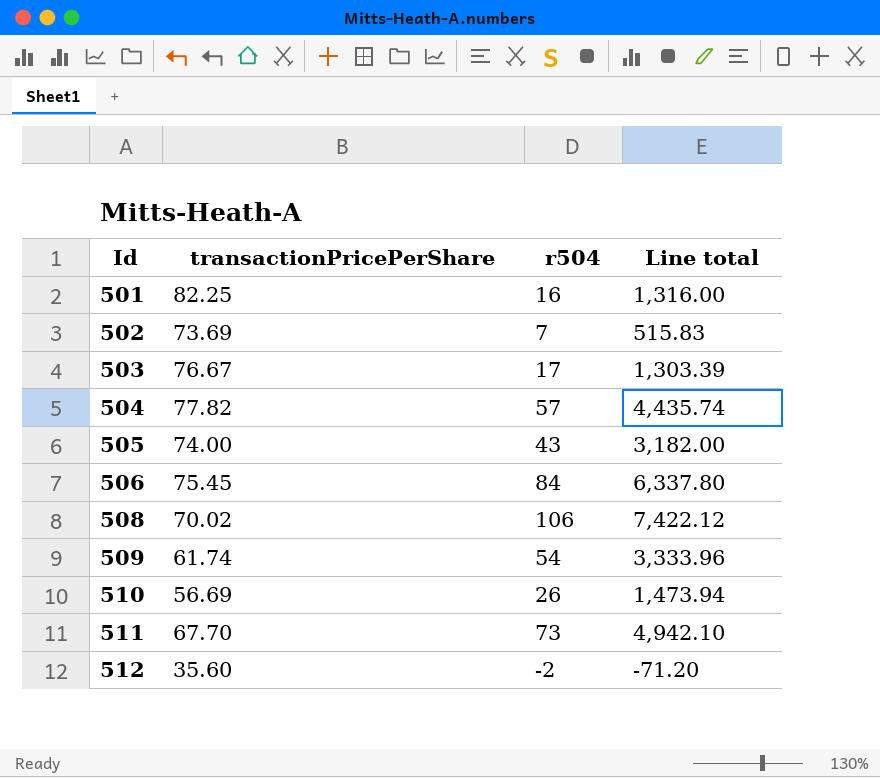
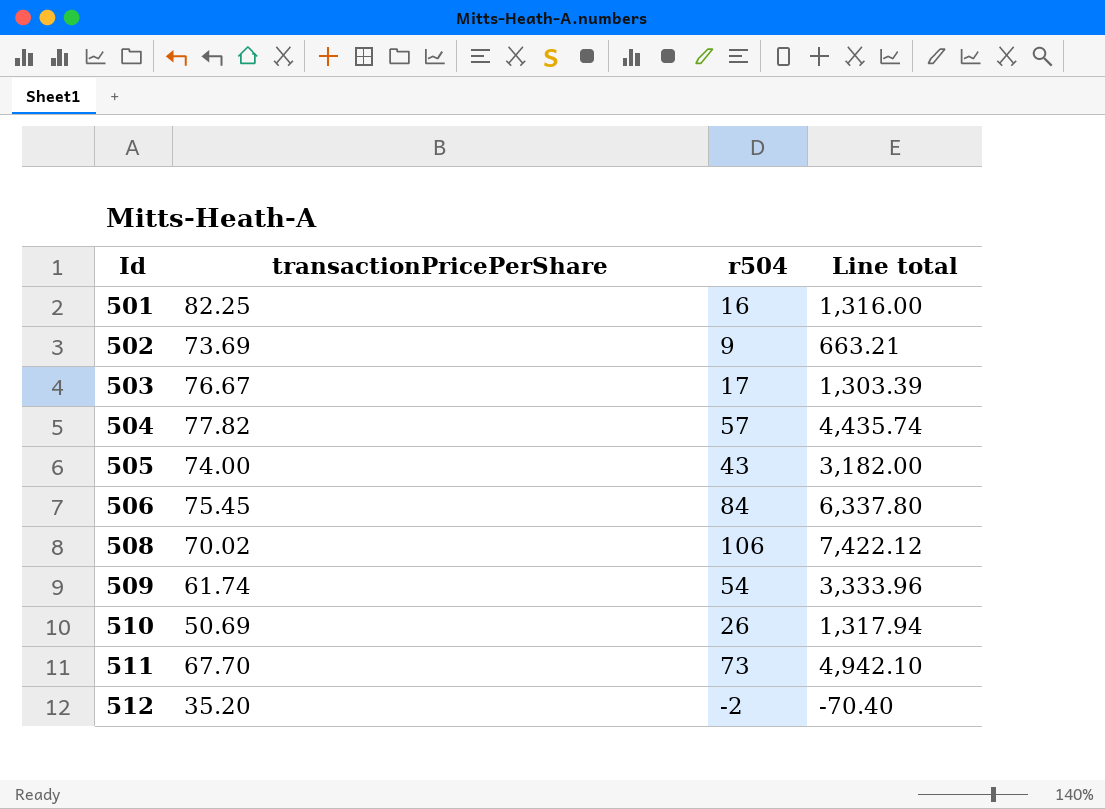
502 | r504: 7 -> 9
502 | Line total: 515.83 -> 663.21
510 | transactionPricePerShare: 56.69 -> 50.69
510 | Line total: 1,473.94 -> 1,317.94
512 | transactionPricePerShare: 35.60 -> 35.20
512 | Line total: -71.20 -> -70.40

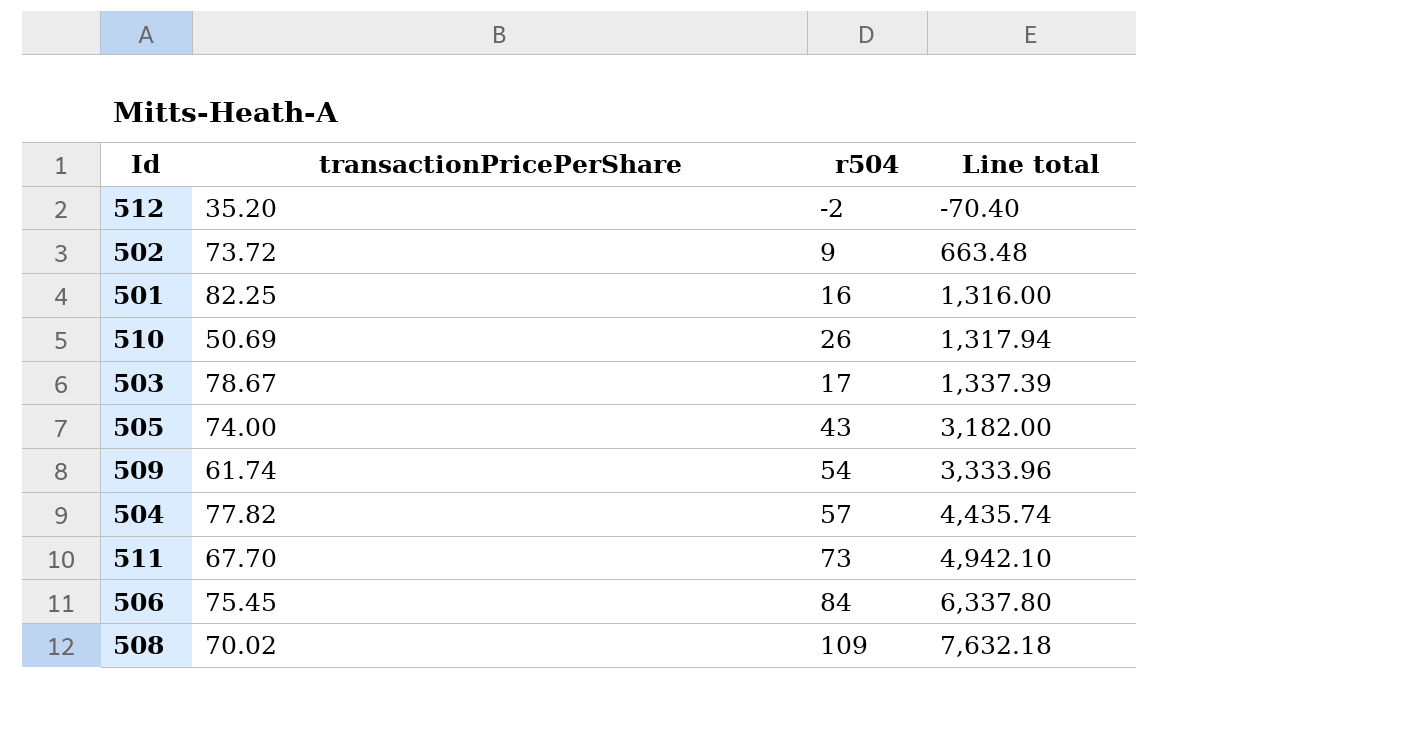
row order: Id ascending -> Line total ascending
502 | transactionPricePerShare: 73.69 -> 73.72
502 | Line total: 663.21 -> 663.48
503 | transactionPricePerShare: 76.67 -> 78.67
503 | Line total: 1,303.39 -> 1,337.39
508 | r504: 106 -> 109
508 | Line total: 7,422.12 -> 7,632.18

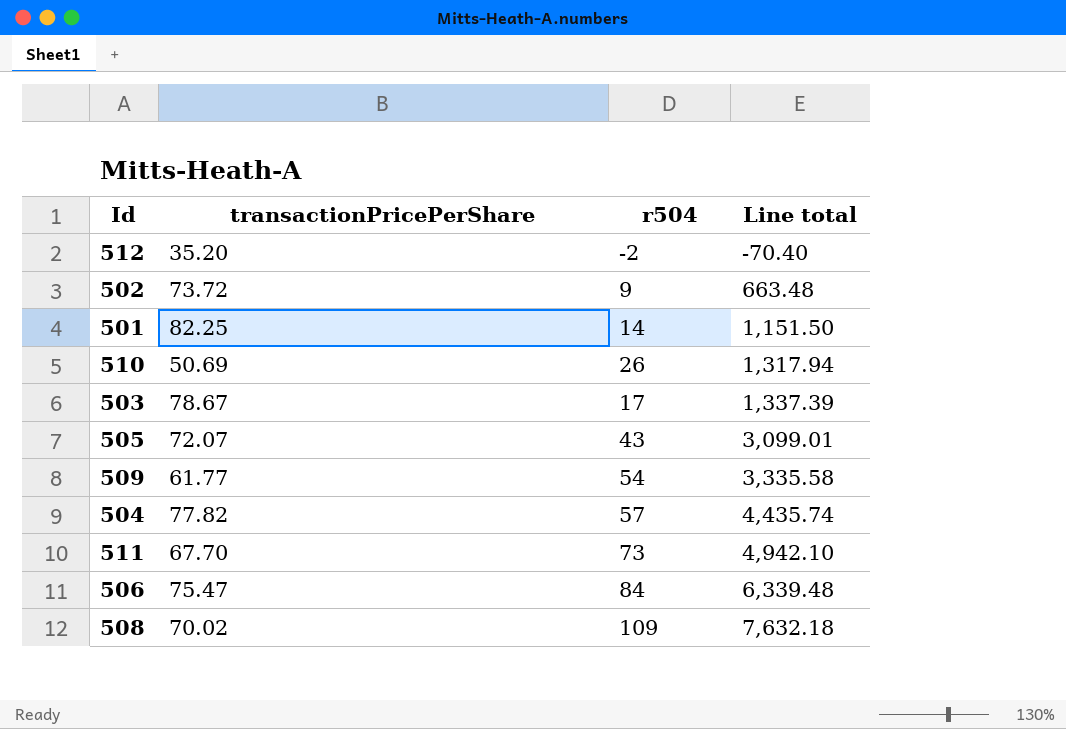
501 | r504: 16 -> 14
501 | Line total: 1,316.00 -> 1,151.50
505 | transactionPricePerShare: 74.00 -> 72.07
505 | Line total: 3,182.00 -> 3,099.01
509 | transactionPricePerShare: 61.74 -> 61.77
509 | Line total: 3,333.96 -> 3,335.58
506 | transactionPricePerShare: 75.45 -> 75.47
506 | Line total: 6,337.80 -> 6,339.48

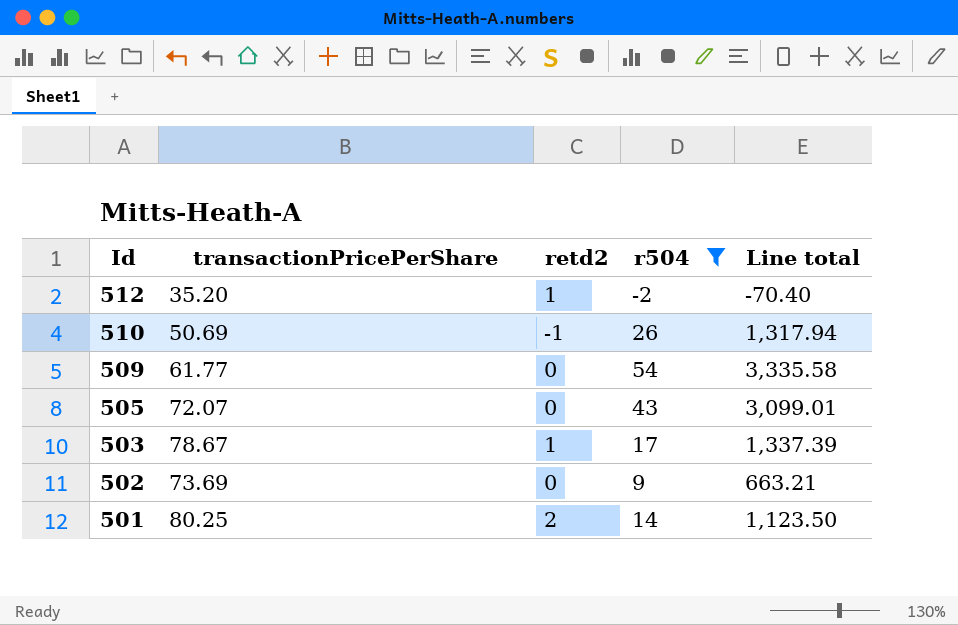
filter: none -> r504 <= 54
row order: Line total ascending -> Id descending
column retd2 | position: none -> 3
502 | transactionPricePerShare: 73.72 -> 73.69
502 | Line total: 663.48 -> 663.21
501 | transactionPricePerShare: 82.25 -> 80.25
501 | Line total: 1,151.50 -> 1,123.50

